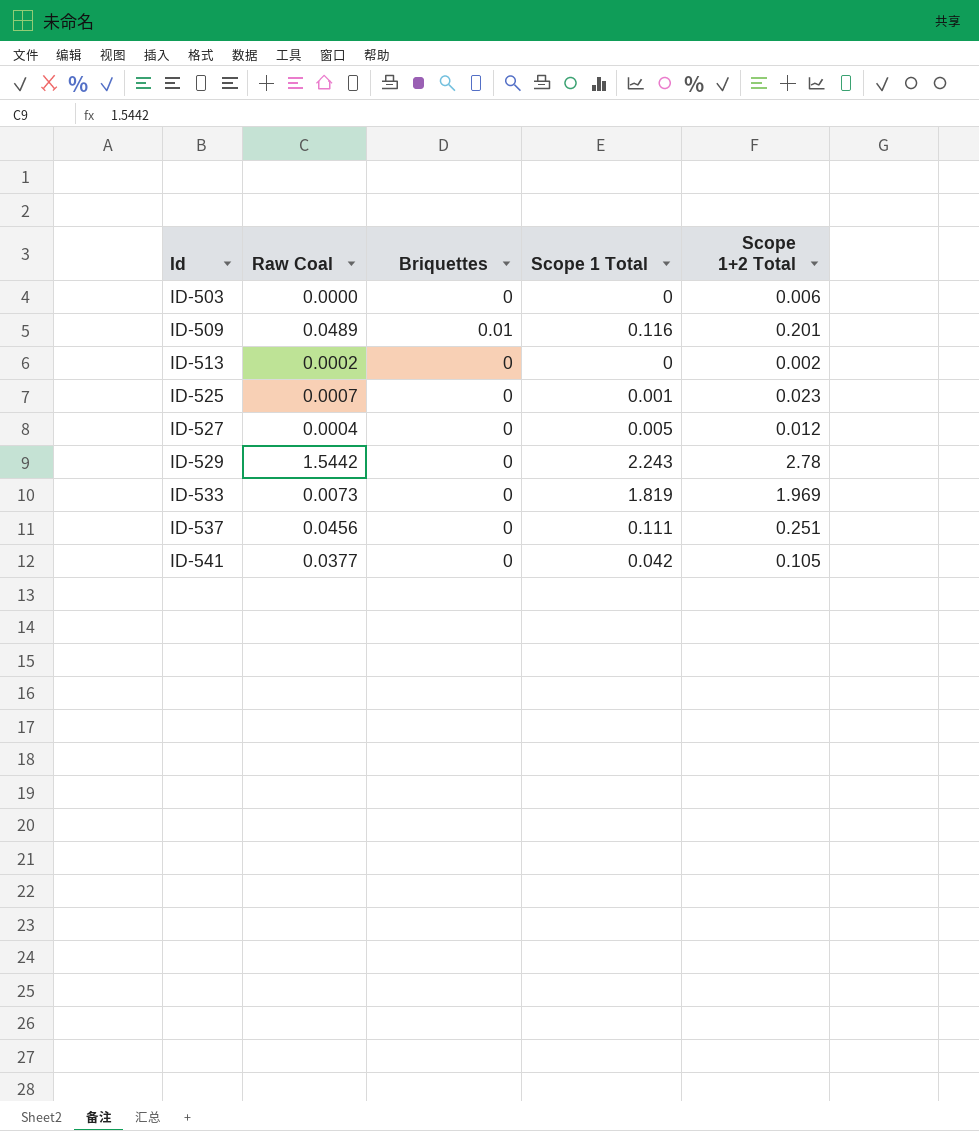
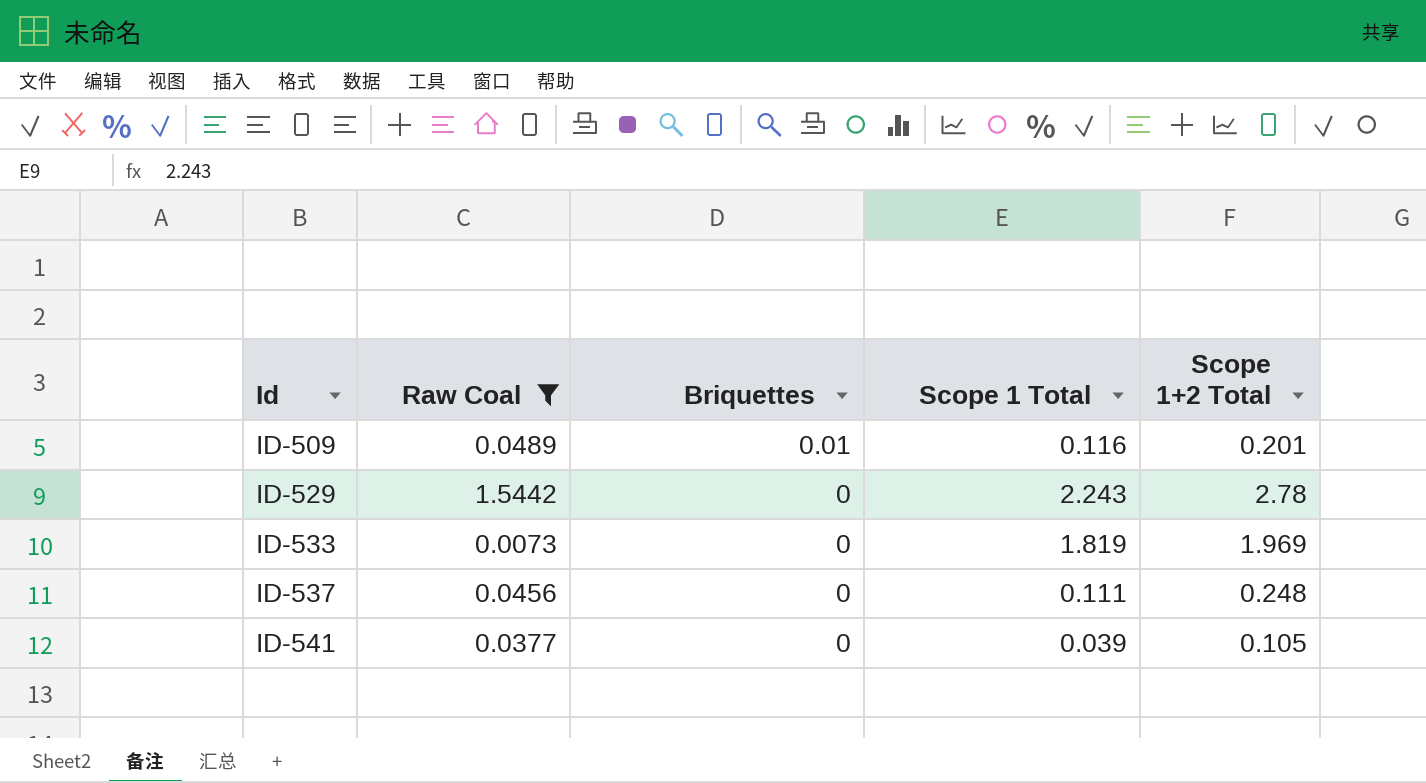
filter: none -> Raw Coal >= 0.0073
ID-537 | Scope 1+2 Total: 0.251 -> 0.248
ID-541 | Scope 1 Total: 0.042 -> 0.039

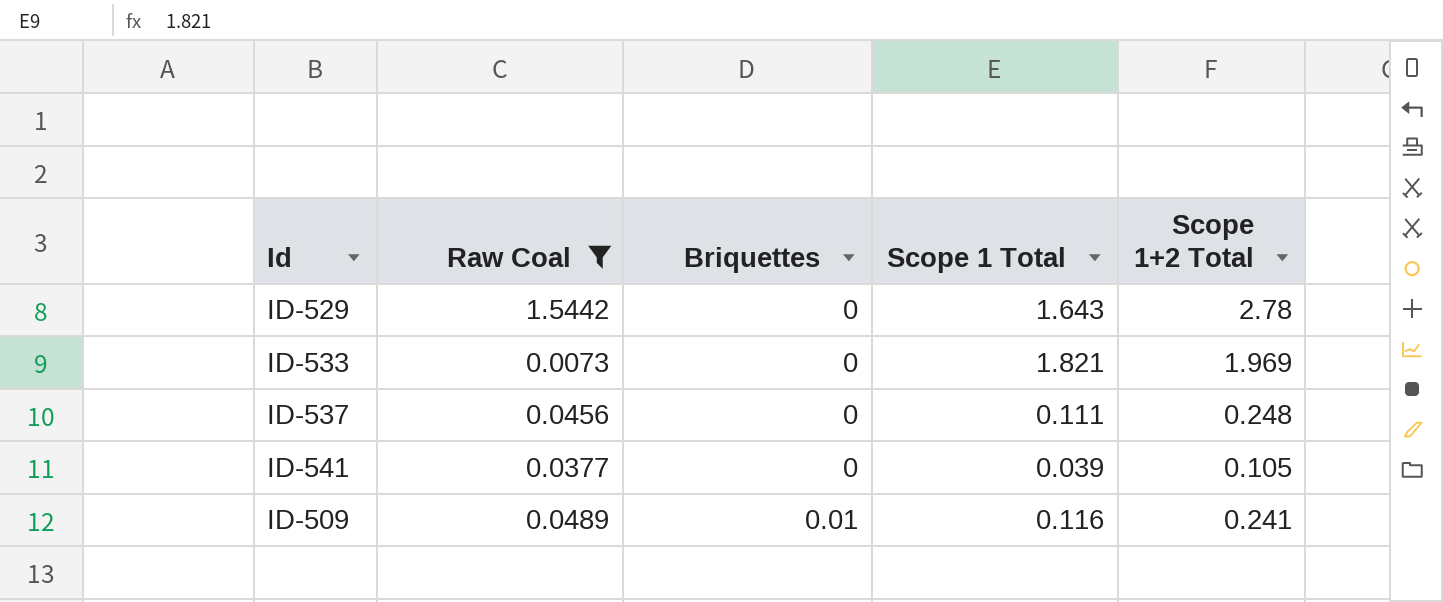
row order: Id ascending -> Briquettes ascending
ID-529 | Scope 1 Total: 2.243 -> 1.643
ID-533 | Scope 1 Total: 1.819 -> 1.821
ID-509 | Scope 1+2 Total: 0.201 -> 0.241

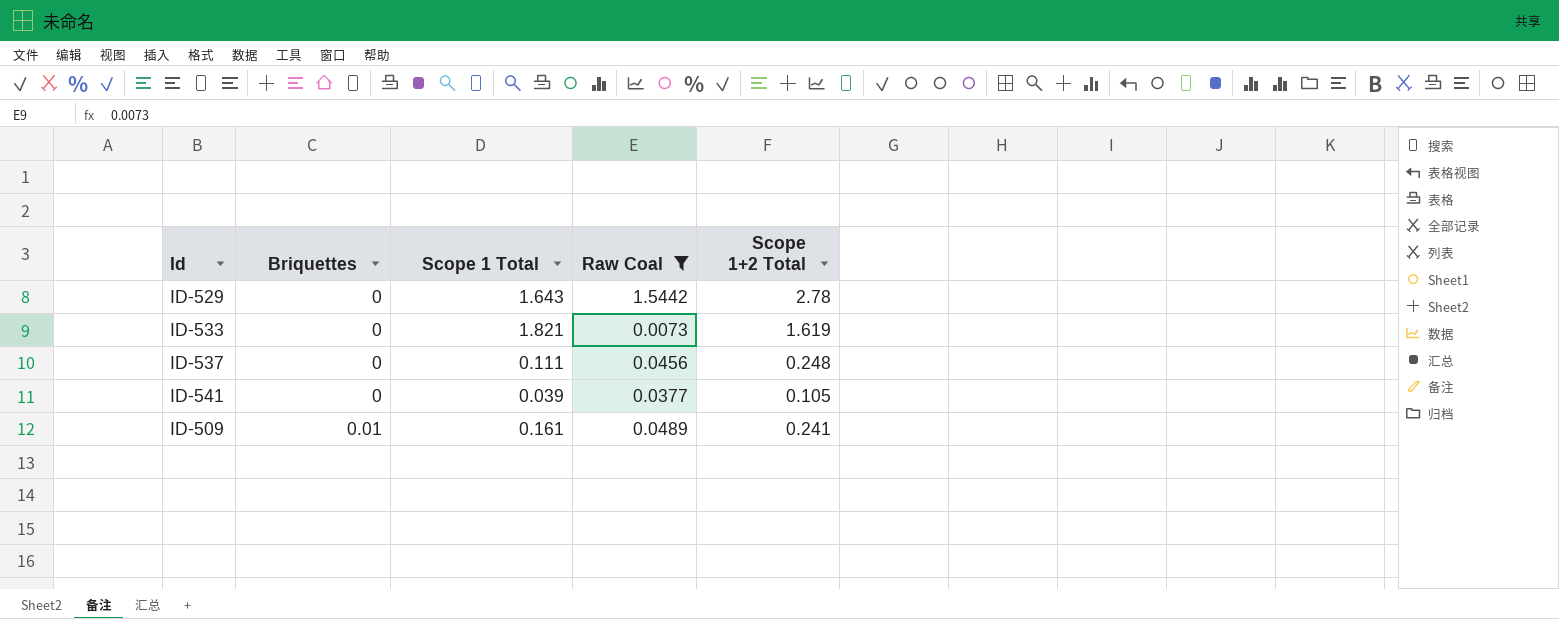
column Raw Coal | position: 2 -> 4
ID-533 | Scope 1+2 Total: 1.969 -> 1.619
ID-509 | Scope 1 Total: 0.116 -> 0.161

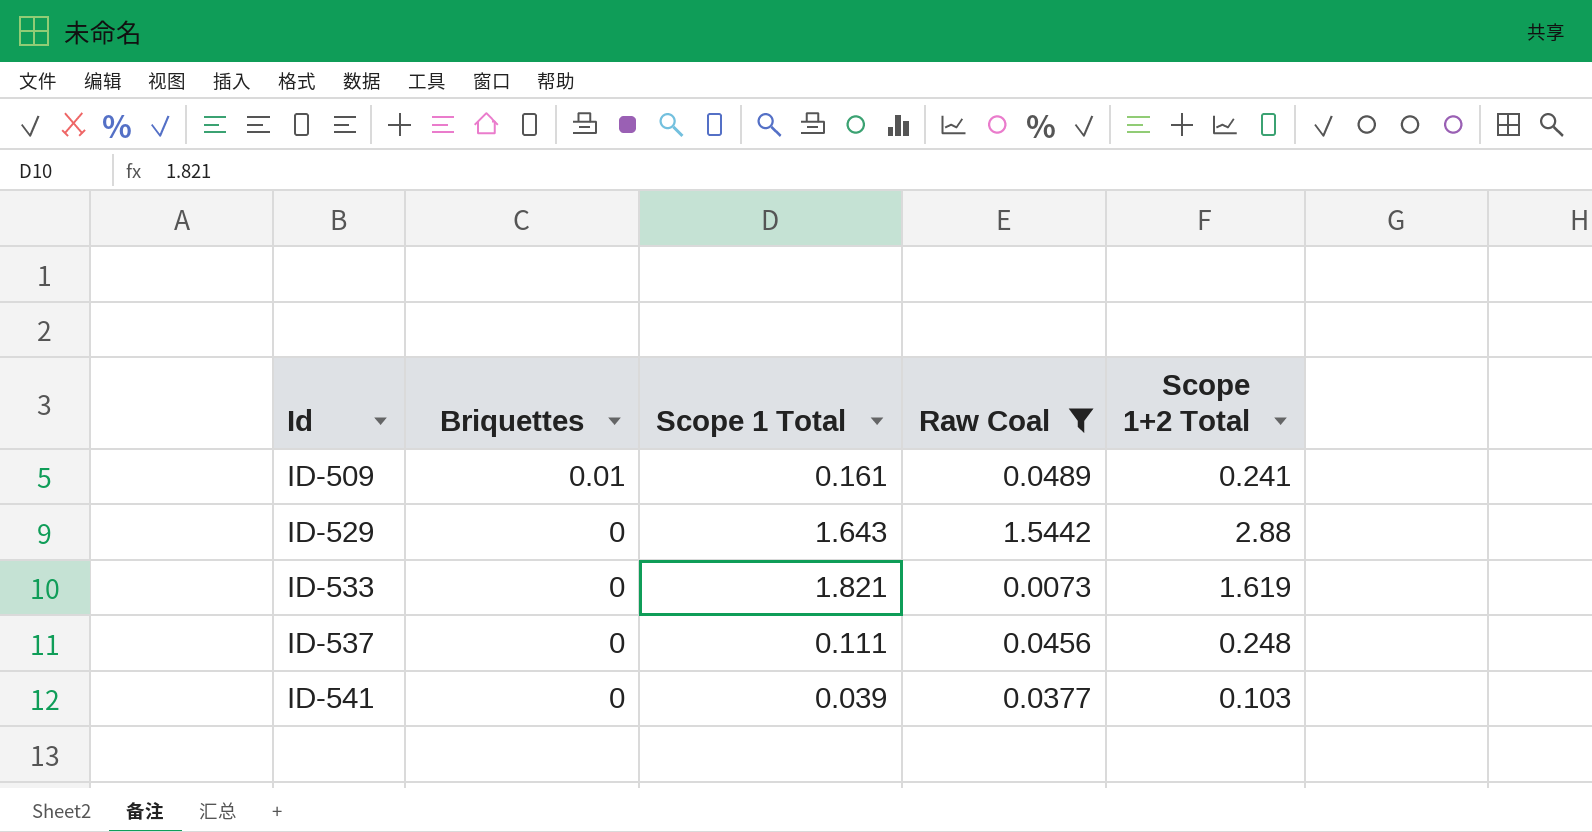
row order: Briquettes ascending -> Id ascending
ID-529 | Scope 1+2 Total: 2.78 -> 2.88
ID-541 | Scope 1+2 Total: 0.105 -> 0.103

